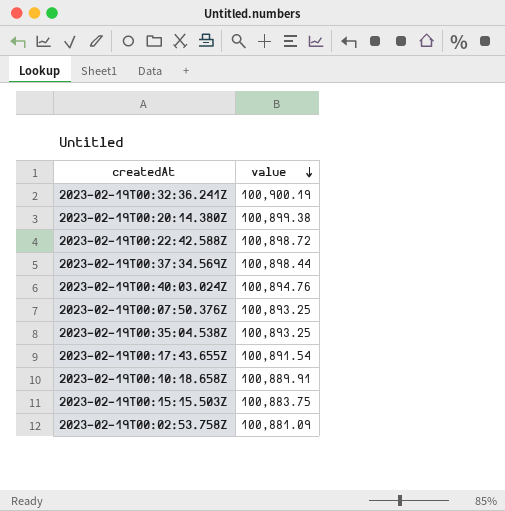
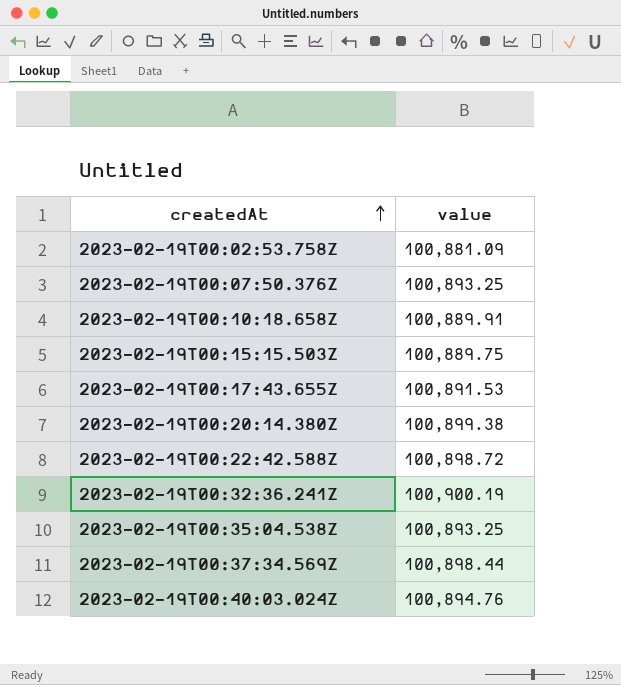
row order: value descending -> createdAt ascending
2023-02-19T00:15:15.503Z | value: 100,883.75 -> 100,889.75
2023-02-19T00:17:43.655Z | value: 100,891.54 -> 100,891.53

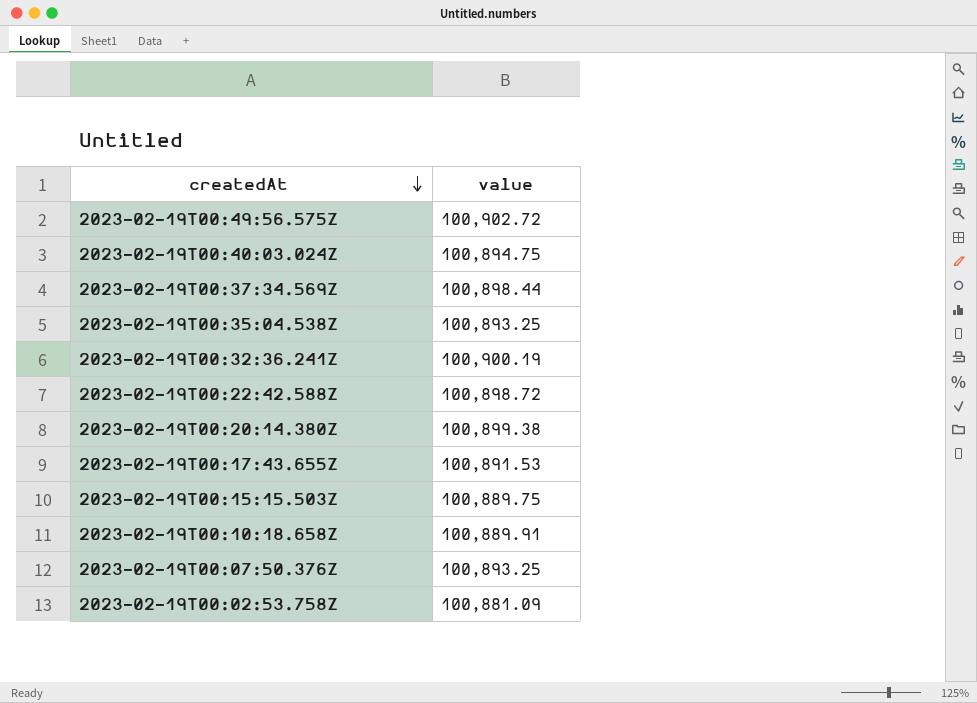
row order: createdAt ascending -> createdAt descending
row 2023-02-19T00:49:56.575Z: none -> 100,902.72
2023-02-19T00:40:03.024Z | value: 100,894.76 -> 100,894.75

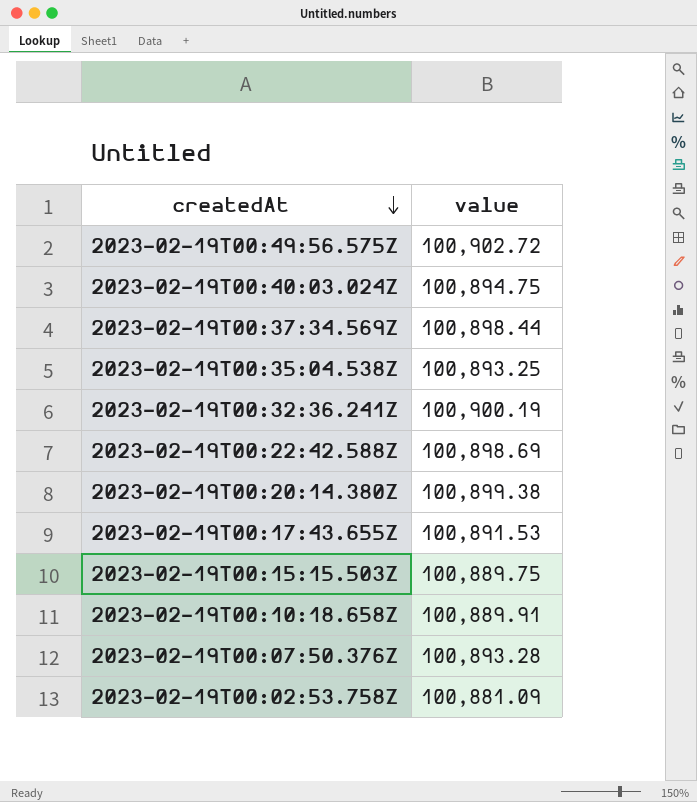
2023-02-19T00:22:42.588Z | value: 100,898.72 -> 100,898.69
2023-02-19T00:07:50.376Z | value: 100,893.25 -> 100,893.28

